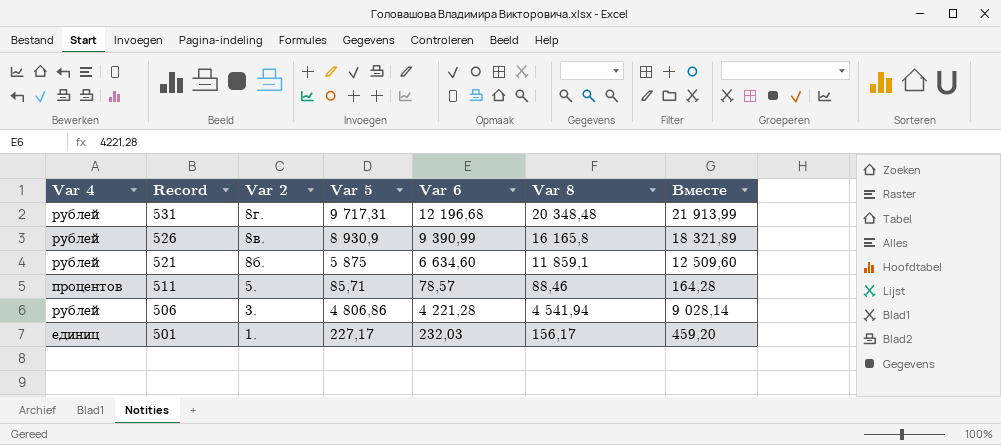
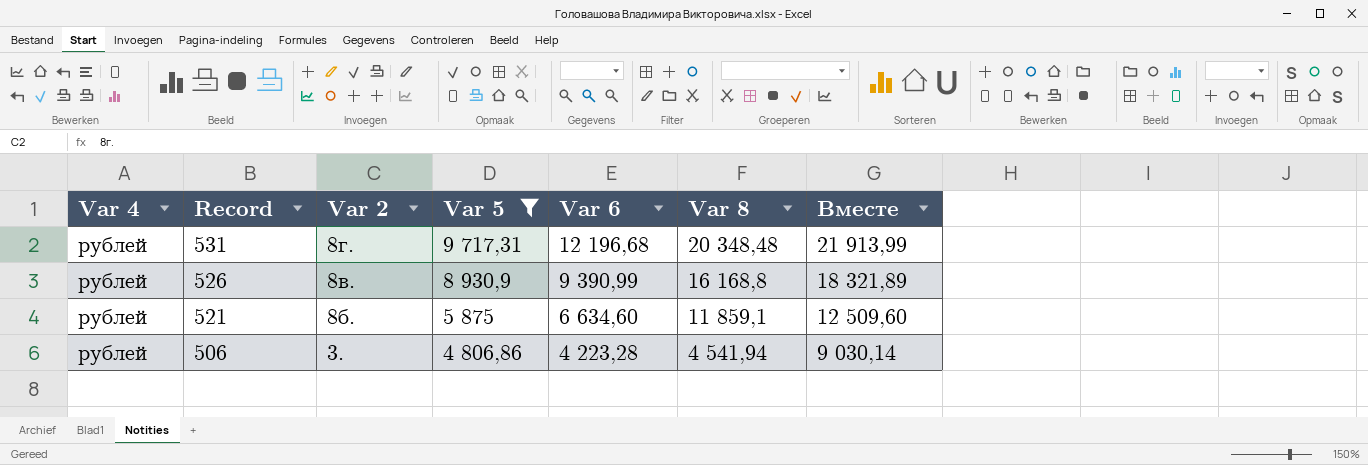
filter: none -> Var 5 >= 4 806,86
526 | Var 8: 16 165,8 -> 16 168,8
506 | Var 6: 4 221,28 -> 4 223,28
506 | Вместе: 9 028,14 -> 9 030,14

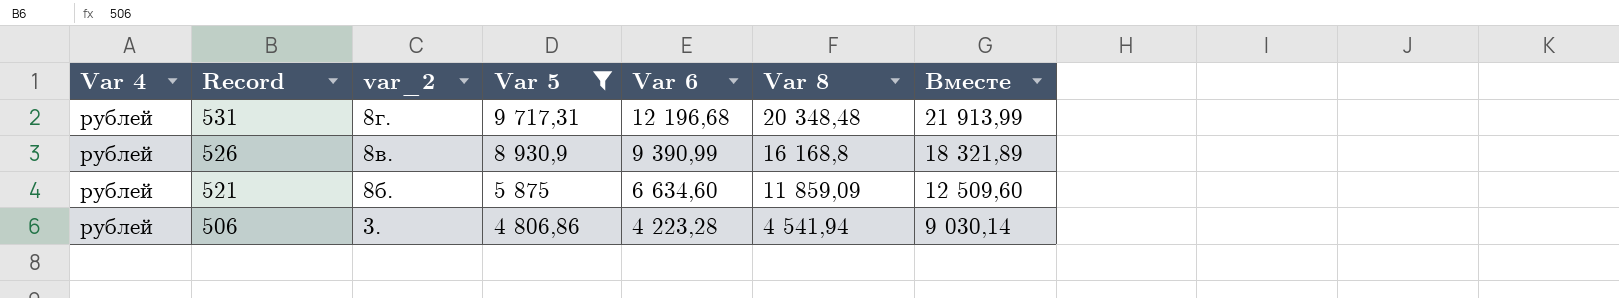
column name: Var 2 -> var_2
521 | Var 8: 11 859,1 -> 11 859,09

